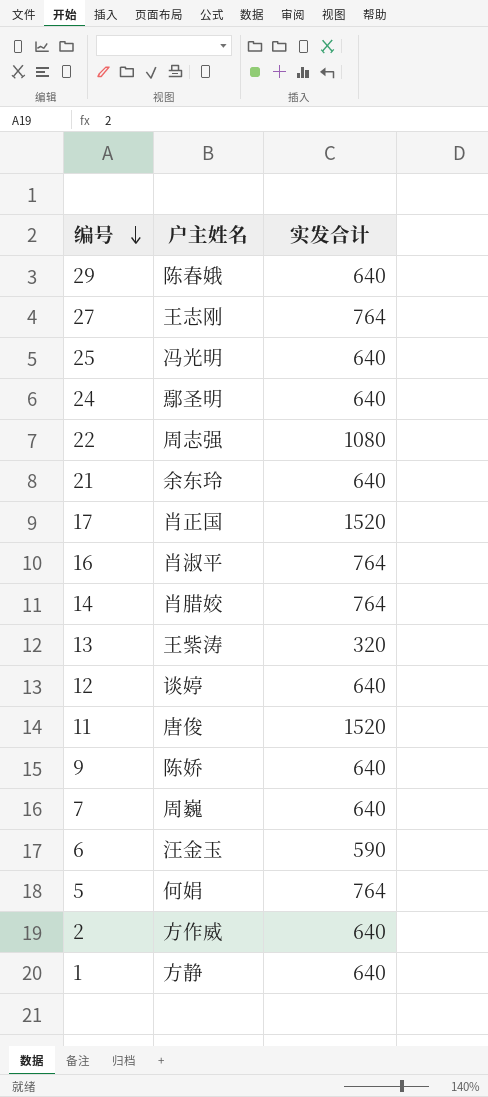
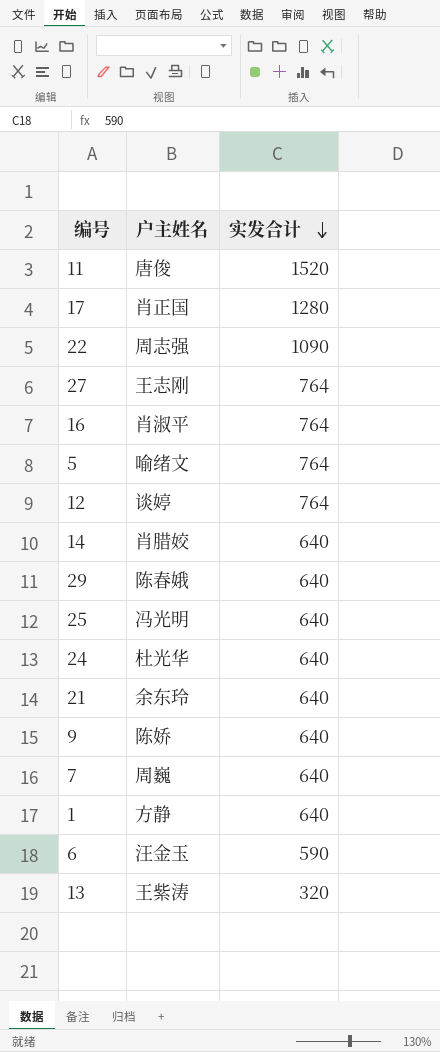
row order: 编号 descending -> 实发合计 descending
row 2: 方作威 | 640 -> none
17 | 实发合计: 1520 -> 1280
22 | 实发合计: 1080 -> 1090
5 | 户主姓名: 何娟 -> 喻绪文
12 | 实发合计: 640 -> 764
14 | 实发合计: 764 -> 640
24 | 户主姓名: 鄢圣明 -> 杜光华

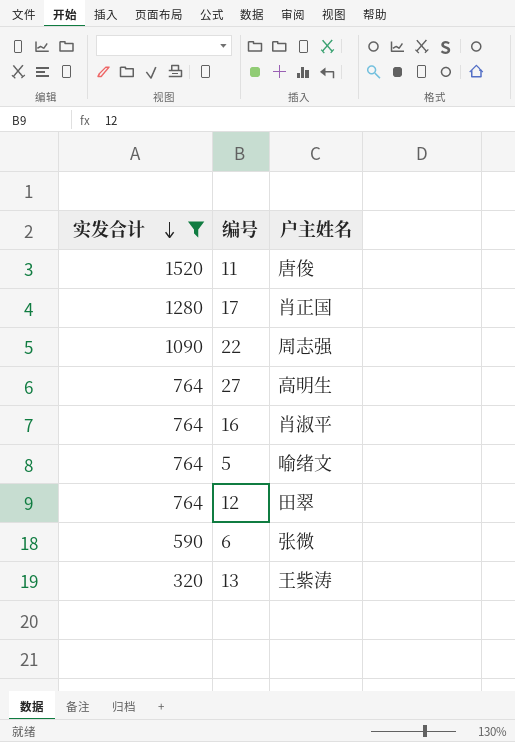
filter: none -> 实发合计 != 640
column 实发合计 | position: 3 -> 1
27 | 户主姓名: 王志刚 -> 高明生
12 | 户主姓名: 谈婷 -> 田翠
6 | 户主姓名: 汪金玉 -> 张微

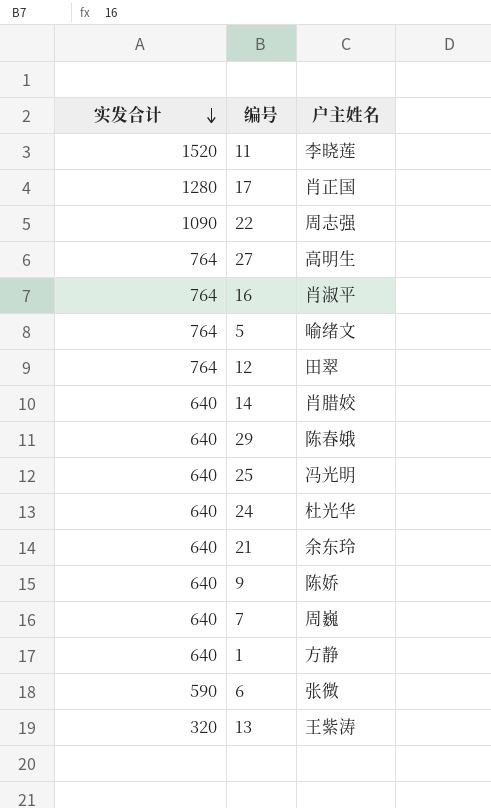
filter: 实发合计 != 640 -> none
11 | 户主姓名: 唐俊 -> 李晓莲

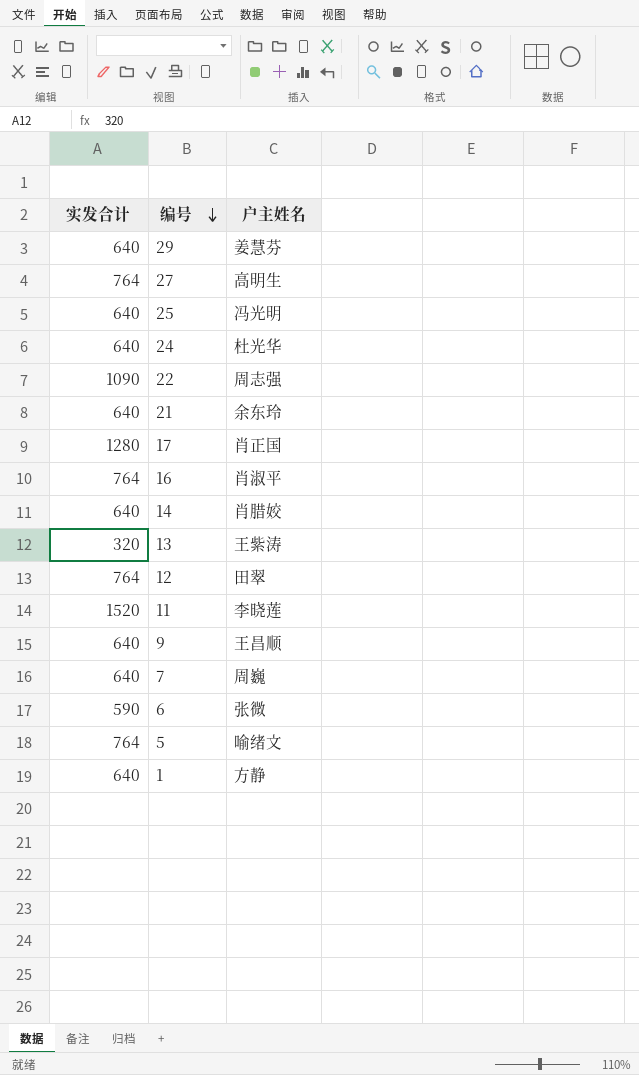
row order: 实发合计 descending -> 编号 descending
29 | 户主姓名: 陈春娥 -> 姜慧芬
9 | 户主姓名: 陈娇 -> 王昌顺

